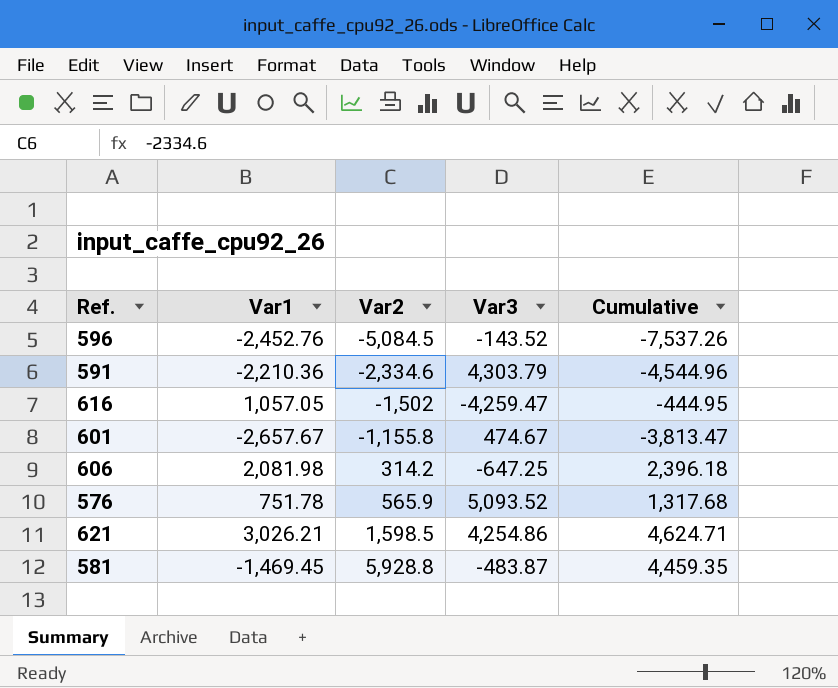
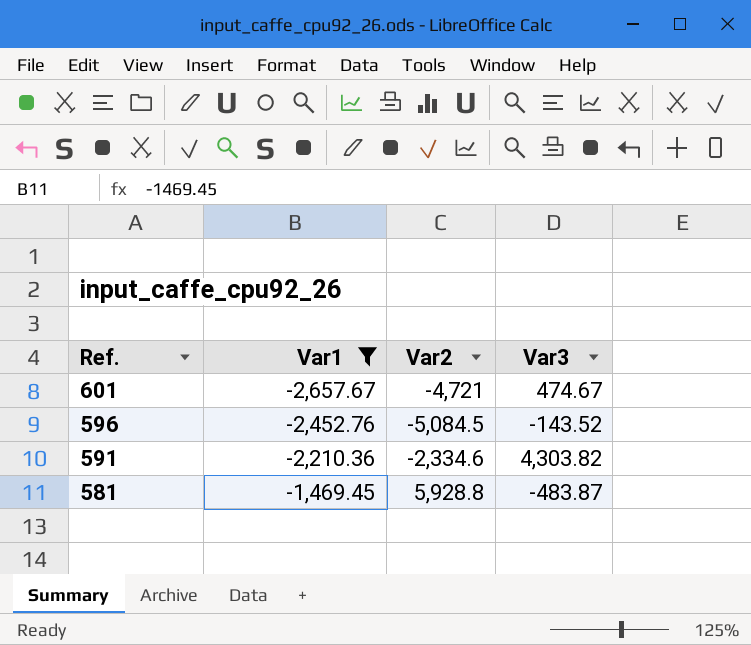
filter: none -> Var1 <= -1,469.45
row order: Var2 ascending -> Ref. descending
column Cumulative | formula: [Var1] + [Var2] -> none
601 | Var2: -1,155.8 -> -4,721
591 | Var3: 4,303.79 -> 4,303.82

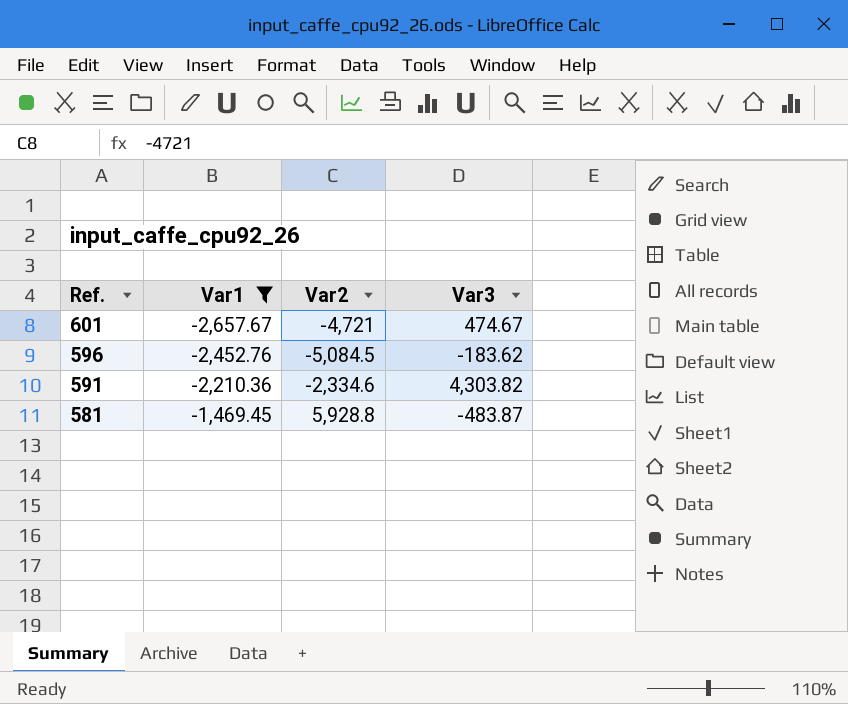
596 | Var3: -143.52 -> -183.62

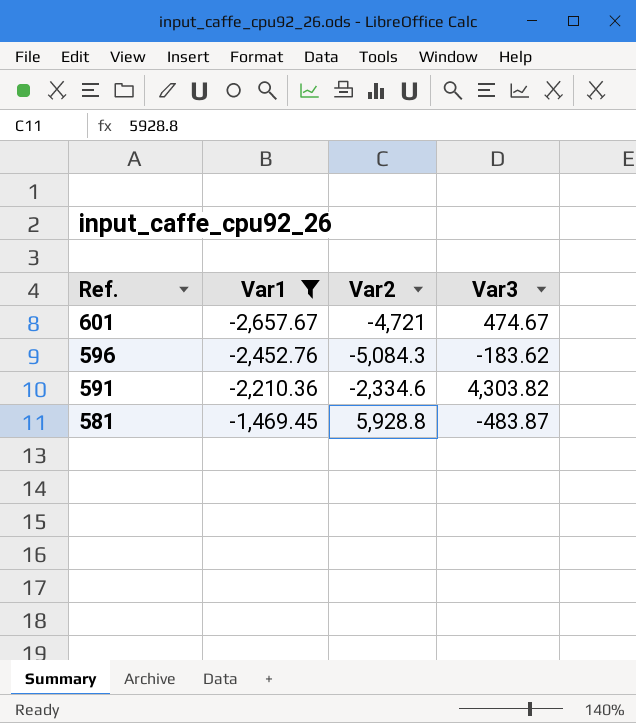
596 | Var2: -5,084.5 -> -5,084.3

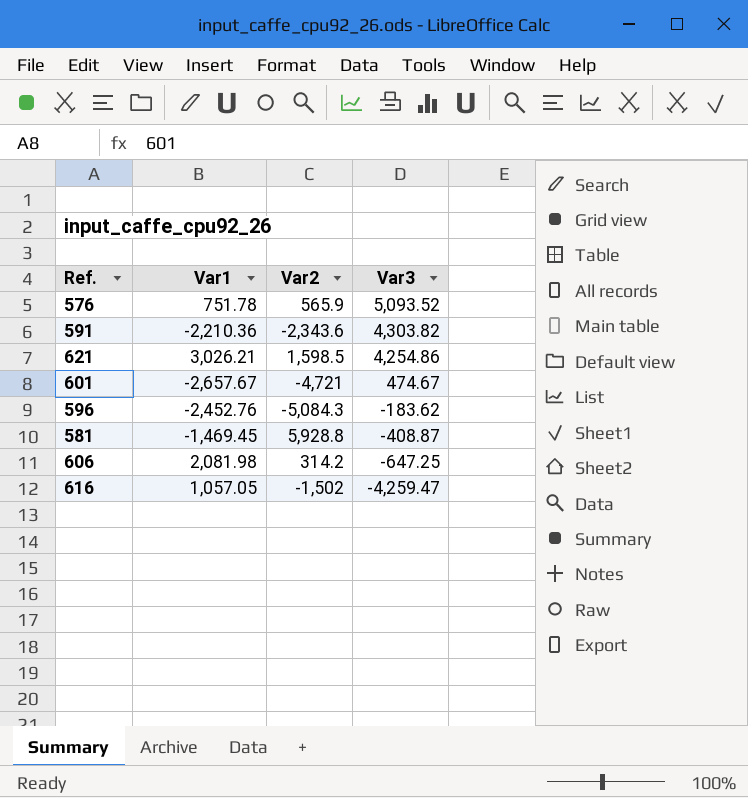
filter: Var1 <= -1,469.45 -> none
row order: Ref. descending -> Var3 descending
591 | Var2: -2,334.6 -> -2,343.6
581 | Var3: -483.87 -> -408.87

